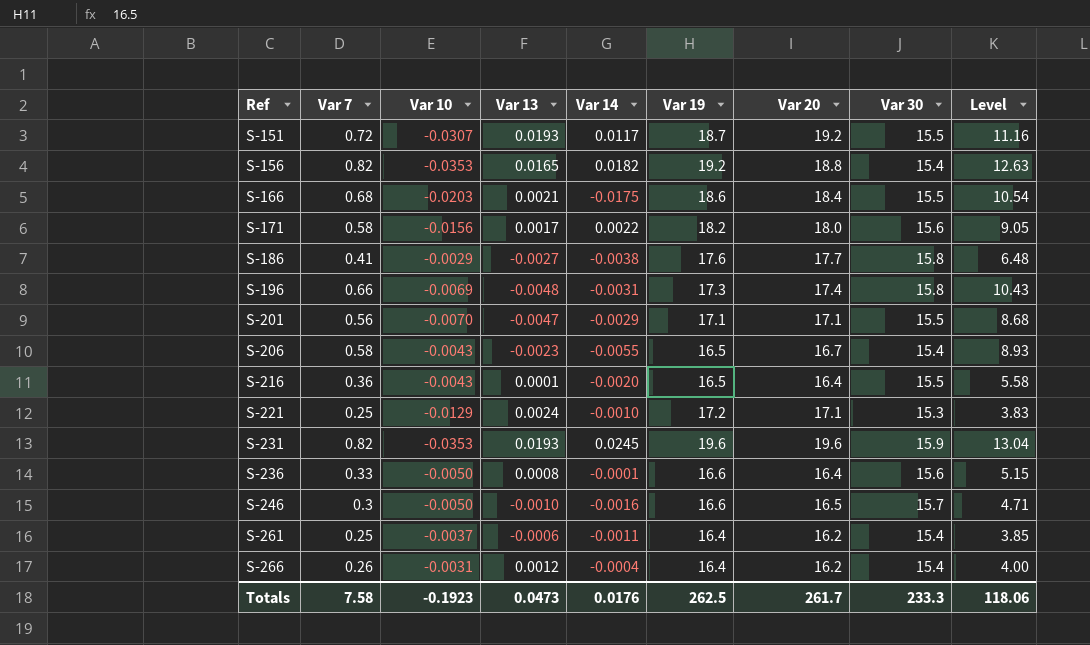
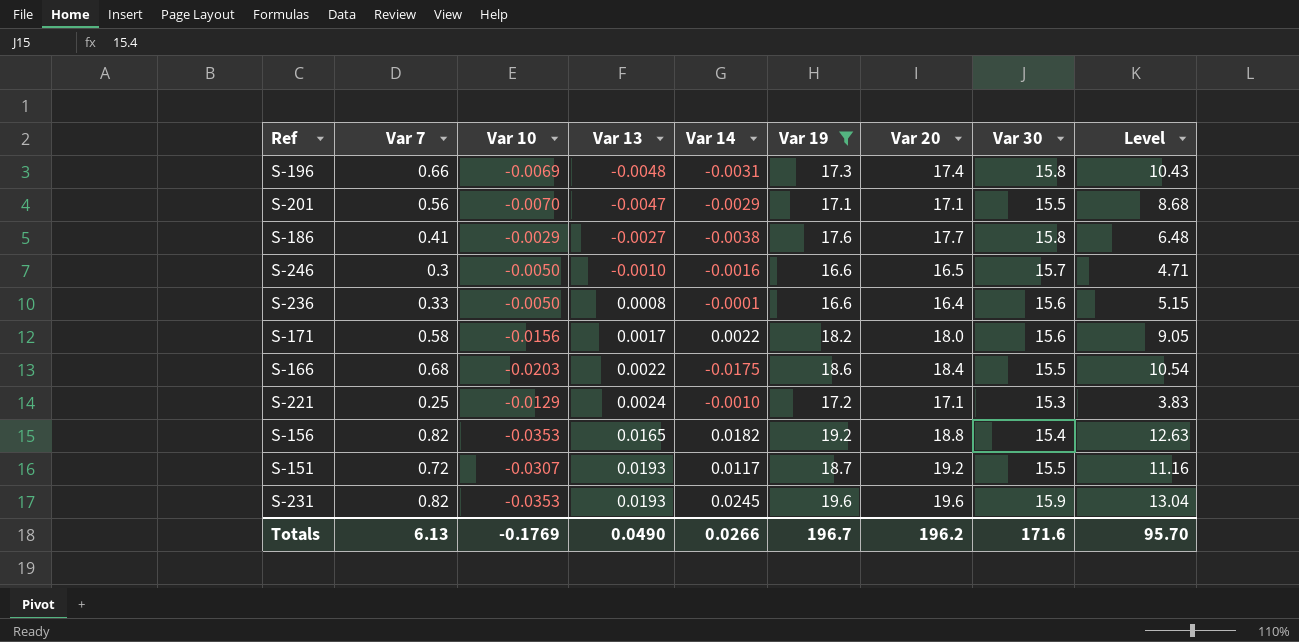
filter: none -> Var 19 >= 16.6
row order: Ref ascending -> Var 13 ascending
S-166 | Var 13: 0.0021 -> 0.0022
Totals | Var 7: 7.58 -> 6.13
Totals | Var 10: -0.1923 -> -0.1769
Totals | Var 13: 0.0473 -> 0.0490
Totals | Var 14: 0.0176 -> 0.0266
Totals | Var 19: 262.5 -> 196.7
Totals | Var 20: 261.7 -> 196.2
Totals | Var 30: 233.3 -> 171.6
Totals | Level: 118.06 -> 95.70

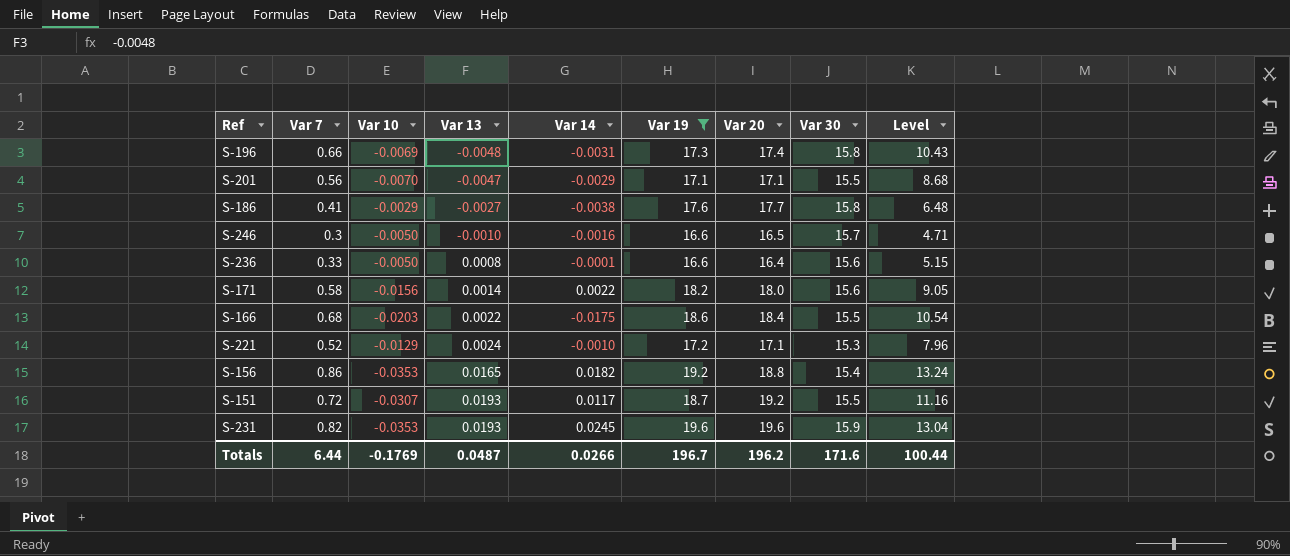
S-171 | Var 13: 0.0017 -> 0.0014
S-221 | Var 7: 0.25 -> 0.52
S-221 | Level: 3.83 -> 7.96
S-156 | Var 7: 0.82 -> 0.86
S-156 | Level: 12.63 -> 13.24
Totals | Var 7: 6.13 -> 6.44
Totals | Var 13: 0.0490 -> 0.0487
Totals | Level: 95.70 -> 100.44

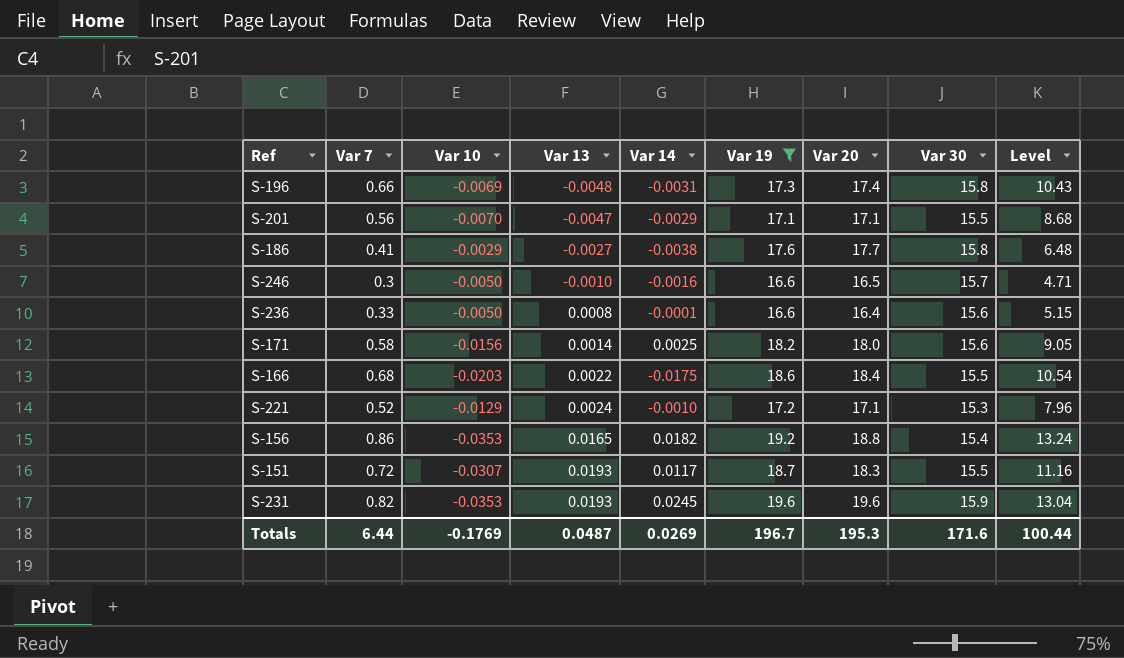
S-171 | Var 14: 0.0022 -> 0.0025
S-151 | Var 20: 19.2 -> 18.3
Totals | Var 14: 0.0266 -> 0.0269
Totals | Var 20: 196.2 -> 195.3

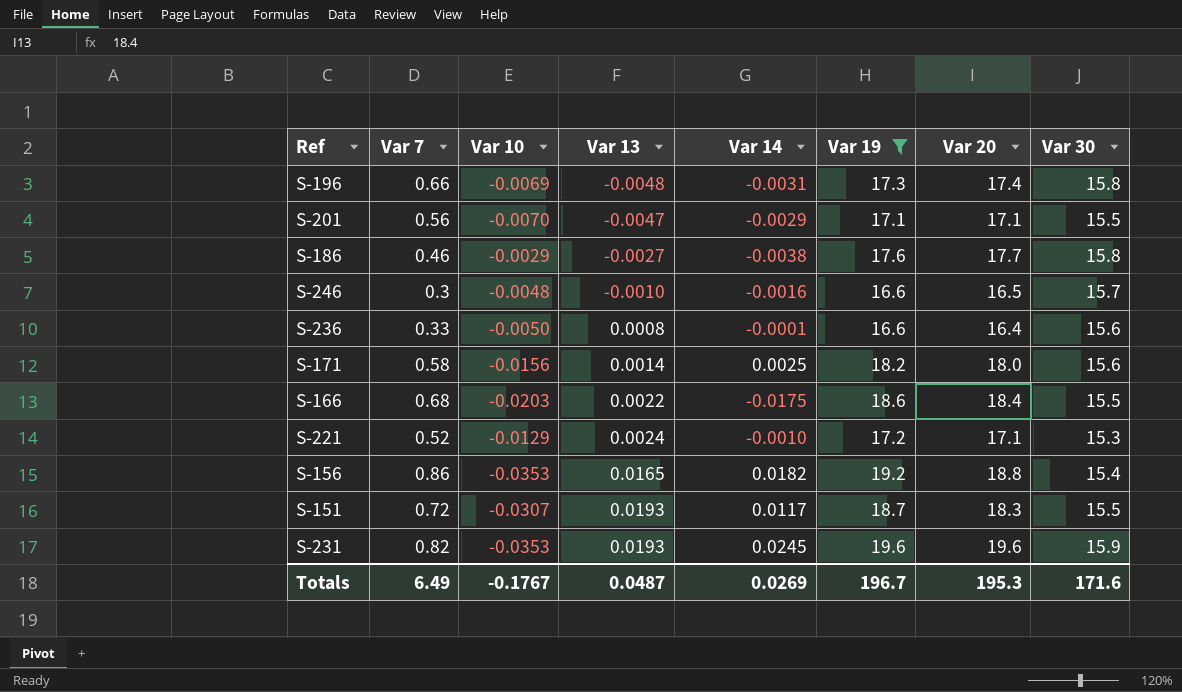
column Level | formula: [Var 7] * [Var 30] -> none
S-186 | Var 7: 0.41 -> 0.46
S-246 | Var 10: -0.0050 -> -0.0048
Totals | Var 7: 6.44 -> 6.49
Totals | Var 10: -0.1769 -> -0.1767

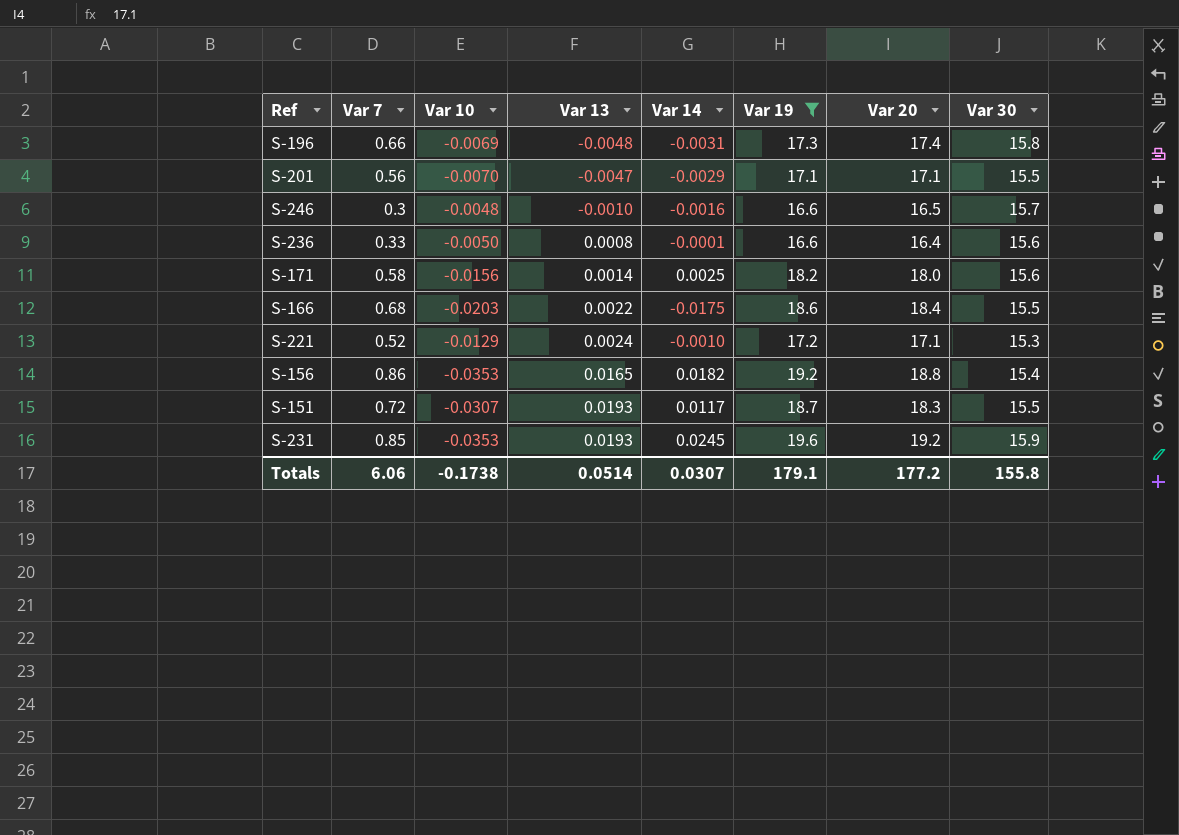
row S-186: 0.46 | -0.0029 | -0.0027 | -0.0038 | 17.6 | 17.7 | 15.8 -> none
S-231 | Var 7: 0.82 -> 0.85
S-231 | Var 20: 19.6 -> 19.2
Totals | Var 7: 6.49 -> 6.06
Totals | Var 10: -0.1767 -> -0.1738
Totals | Var 13: 0.0487 -> 0.0514
Totals | Var 14: 0.0269 -> 0.0307
Totals | Var 19: 196.7 -> 179.1
Totals | Var 20: 195.3 -> 177.2
Totals | Var 30: 171.6 -> 155.8

